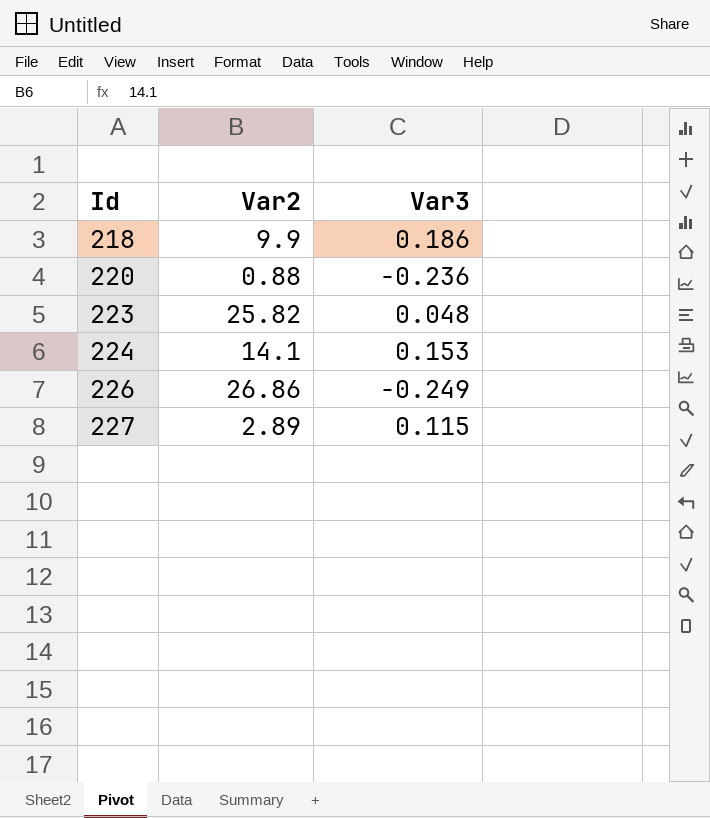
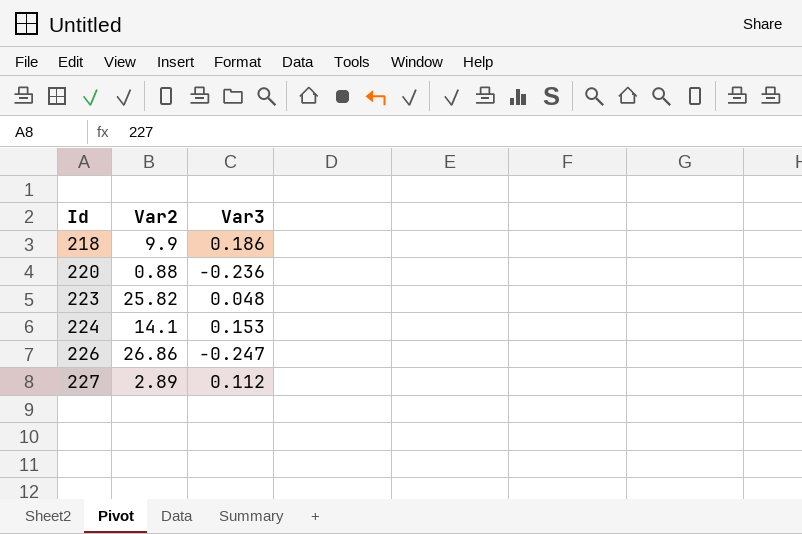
226 | Var3: -0.249 -> -0.247
227 | Var3: 0.115 -> 0.112

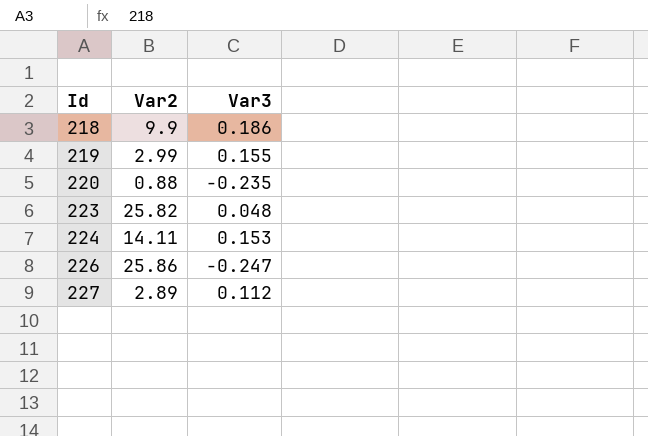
row 219: none -> 2.99 | 0.155
220 | Var3: -0.236 -> -0.235
224 | Var2: 14.1 -> 14.11
226 | Var2: 26.86 -> 25.86

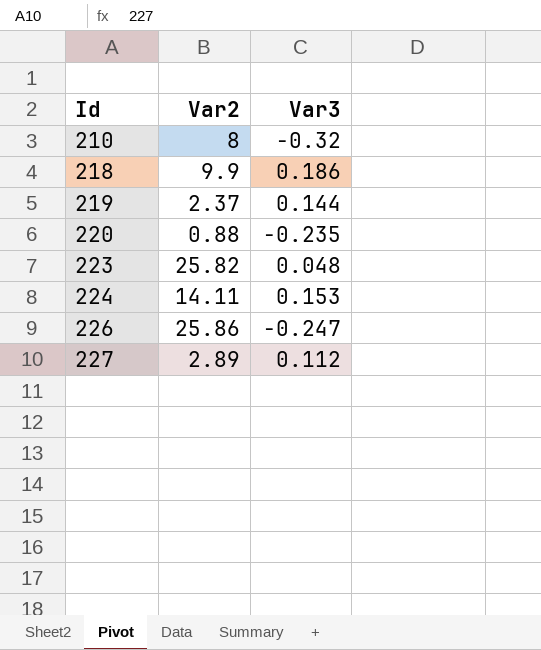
row 210: none -> 8 | -0.32
219 | Var2: 2.99 -> 2.37
219 | Var3: 0.155 -> 0.144

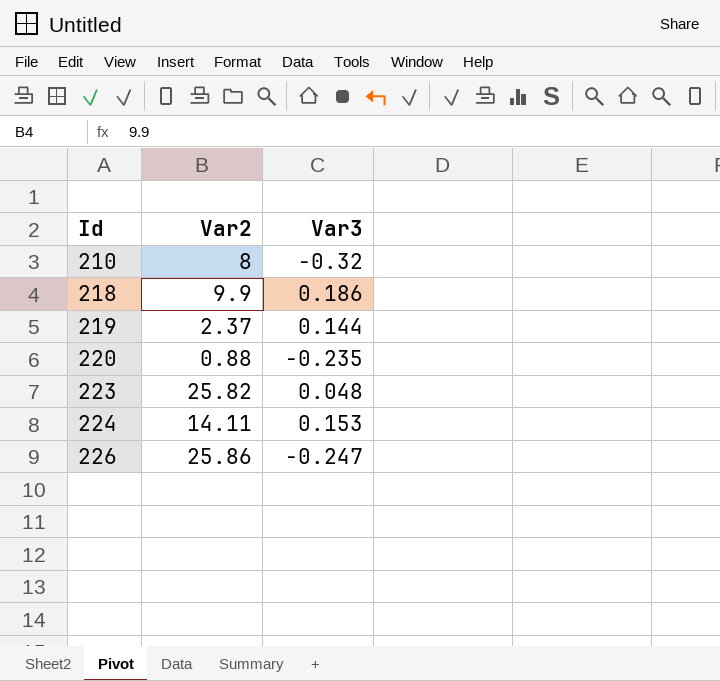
row 227: 2.89 | 0.112 -> none

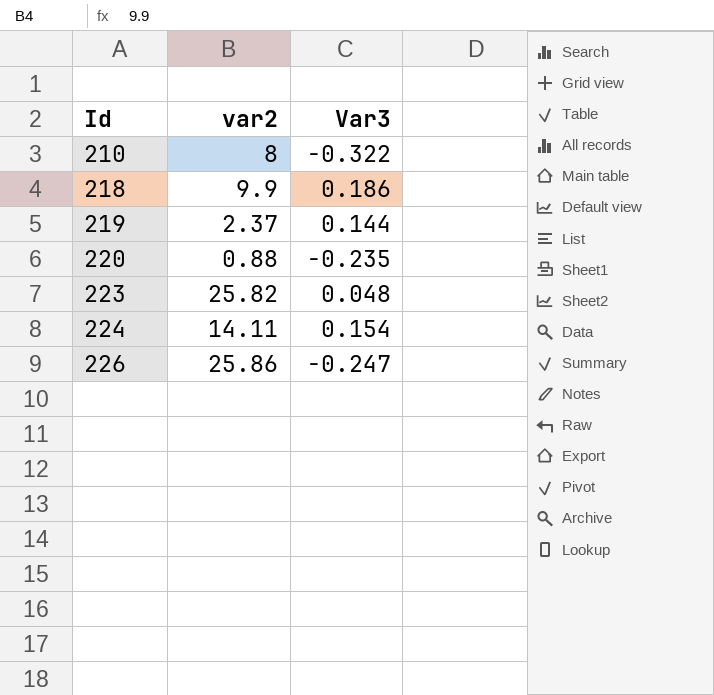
column name: Var2 -> var2
210 | Var3: -0.32 -> -0.322
224 | Var3: 0.153 -> 0.154

